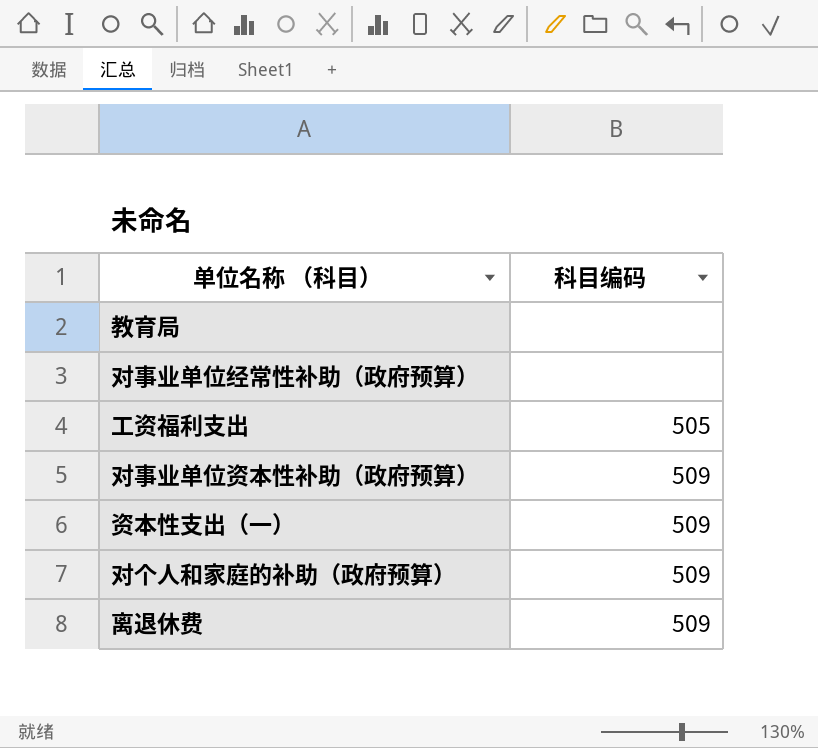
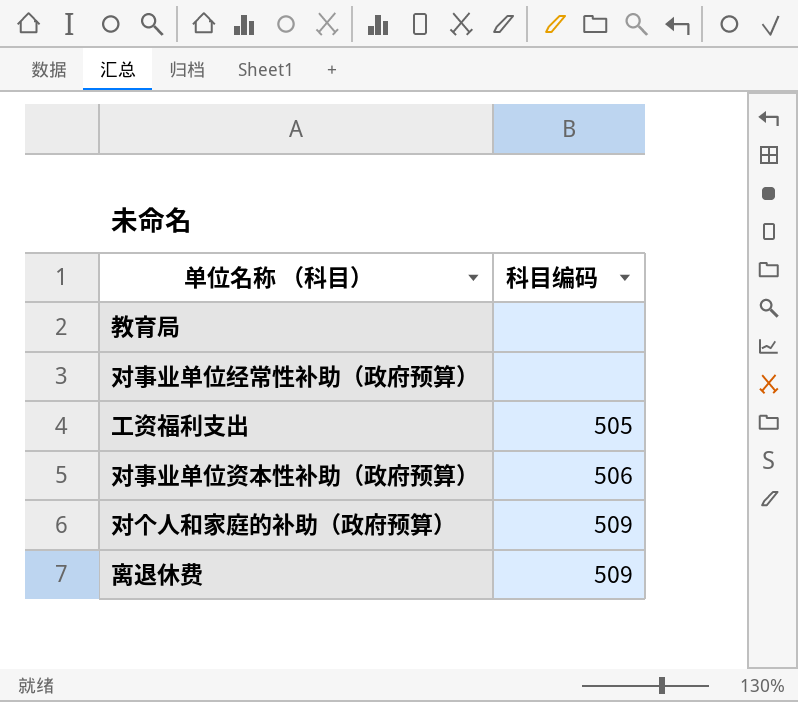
row 资本性支出（一）: 509 -> none
对事业单位资本性补助（政府预算） | 科目编码: 509 -> 506

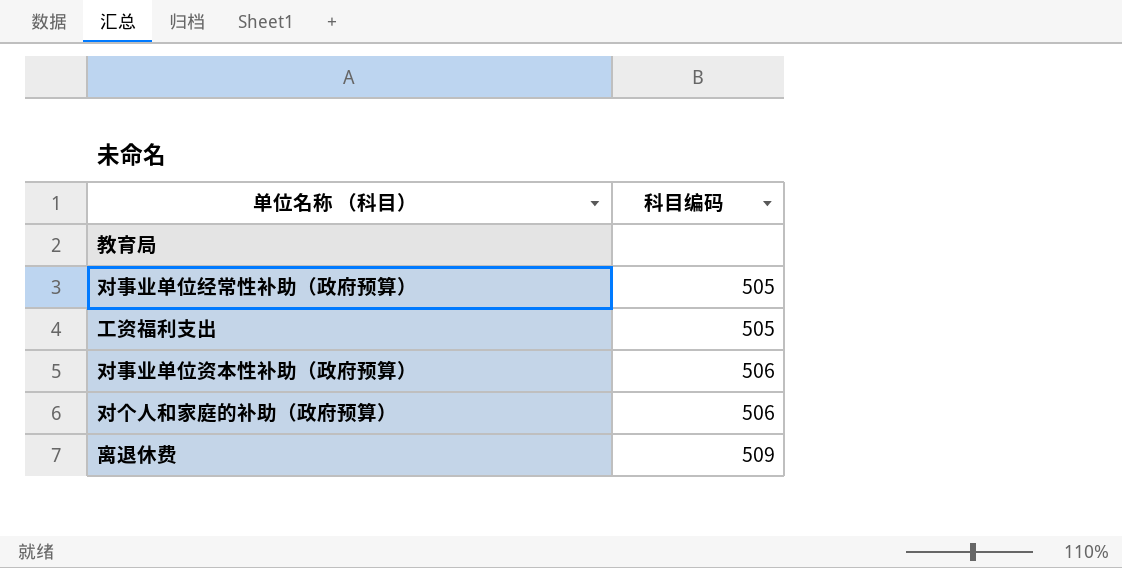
对事业单位经常性补助（政府预算） | 科目编码: none -> 505
对个人和家庭的补助（政府预算） | 科目编码: 509 -> 506

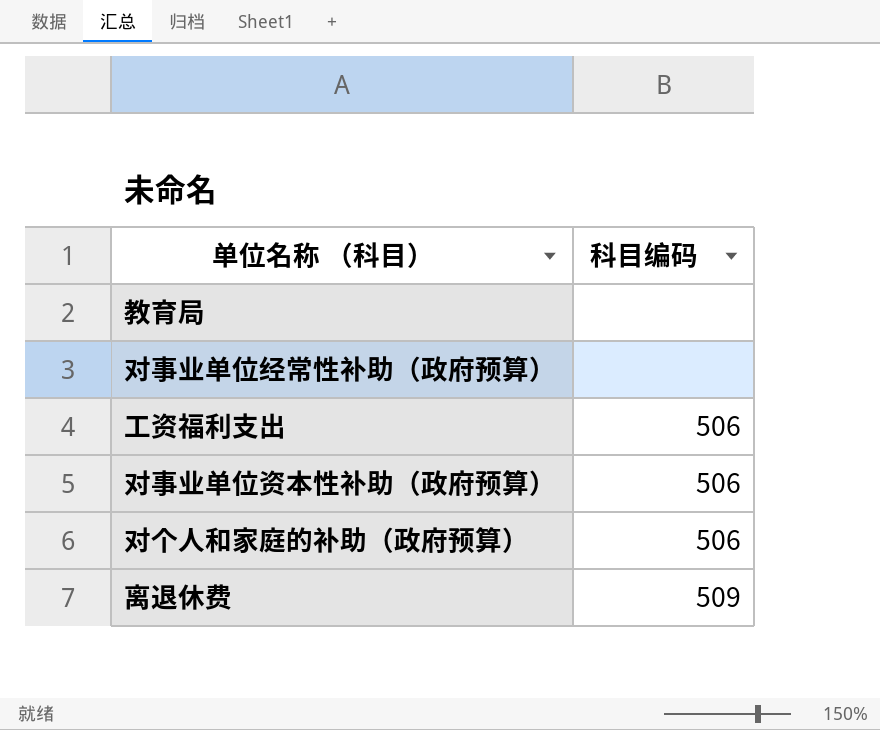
对事业单位经常性补助（政府预算） | 科目编码: 505 -> none
工资福利支出 | 科目编码: 505 -> 506

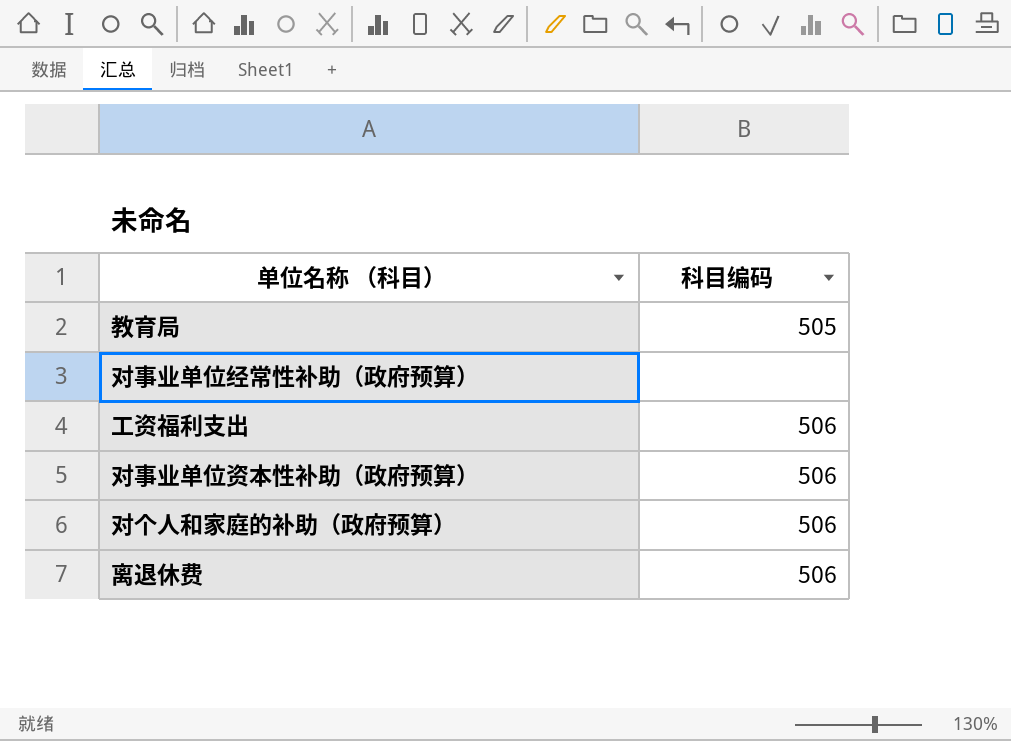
教育局 | 科目编码: none -> 505
离退休费 | 科目编码: 509 -> 506

